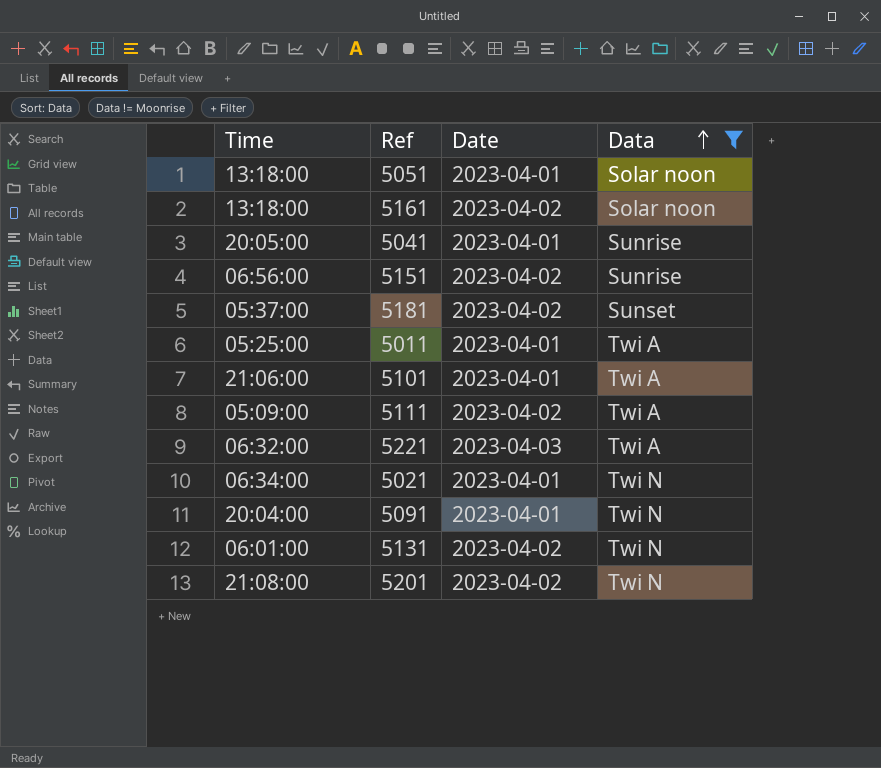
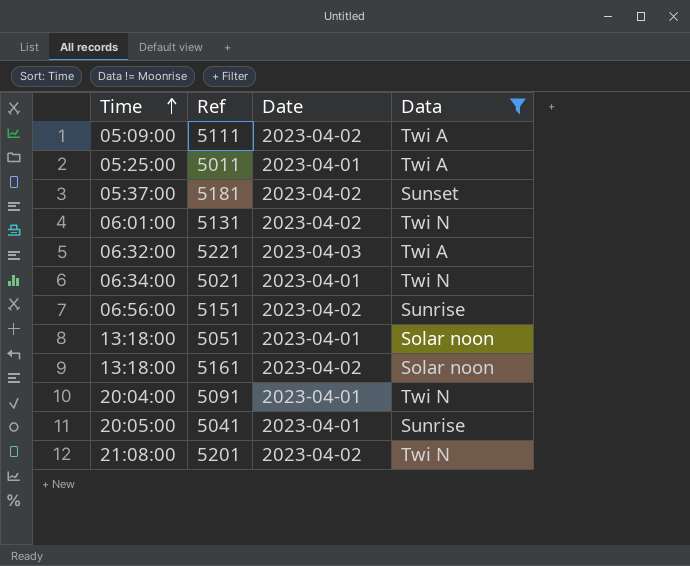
row order: Data ascending -> Time ascending
row 5101: 21:06:00 | 2023-04-01 | Twi A -> none

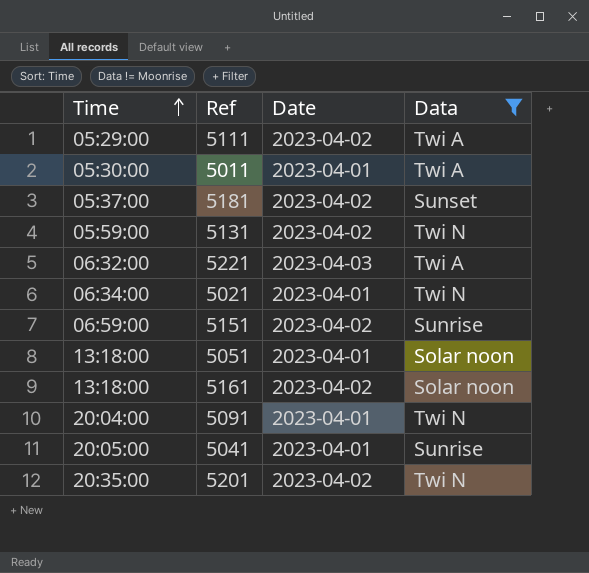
5111 | Time: 05:09:00 -> 05:29:00
5011 | Time: 05:25:00 -> 05:30:00
5131 | Time: 06:01:00 -> 05:59:00
5151 | Time: 06:56:00 -> 06:59:00
5201 | Time: 21:08:00 -> 20:35:00

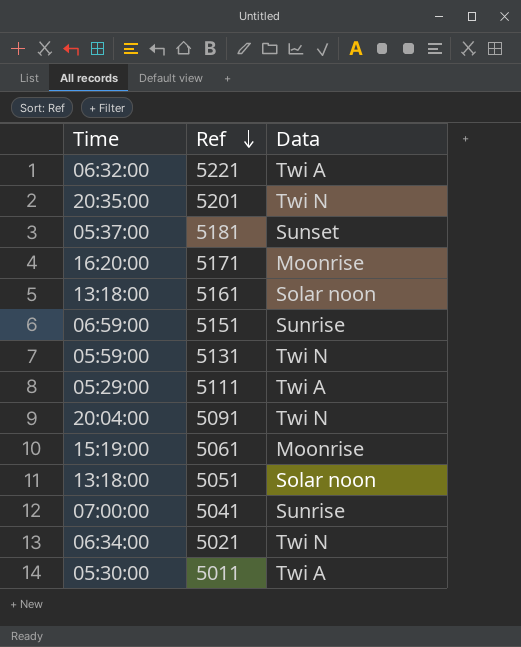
filter: Data != Moonrise -> none
row order: Time ascending -> Ref descending
column Date | position: 3 -> none
5041 | Time: 20:05:00 -> 07:00:00

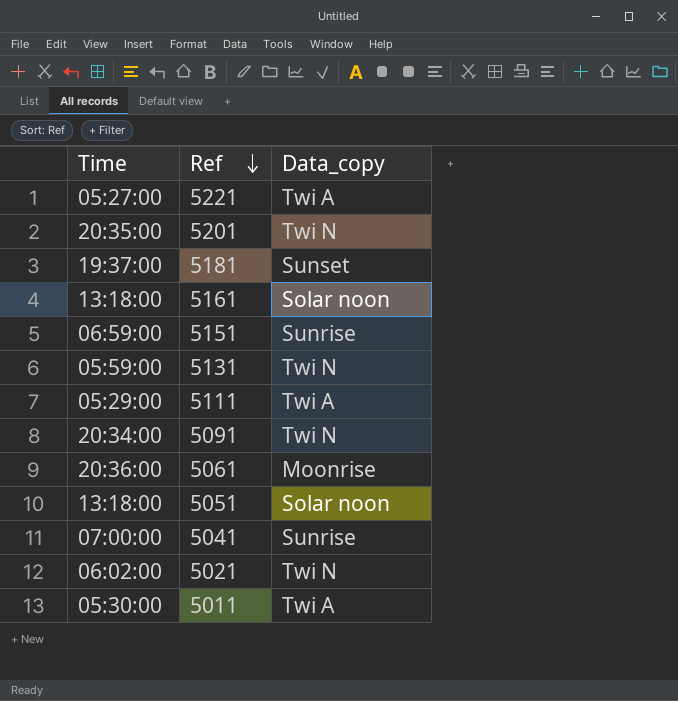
column name: Data -> Data_copy
row 5171: 16:20:00 | Moonrise -> none
5221 | Time: 06:32:00 -> 05:27:00
5181 | Time: 05:37:00 -> 19:37:00
5091 | Time: 20:04:00 -> 20:34:00
5061 | Time: 15:19:00 -> 20:36:00
5021 | Time: 06:34:00 -> 06:02:00

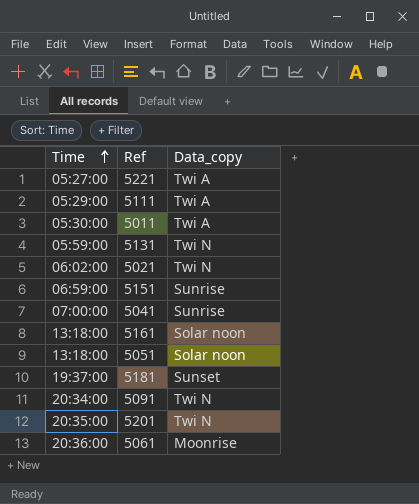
row order: Ref descending -> Time ascending

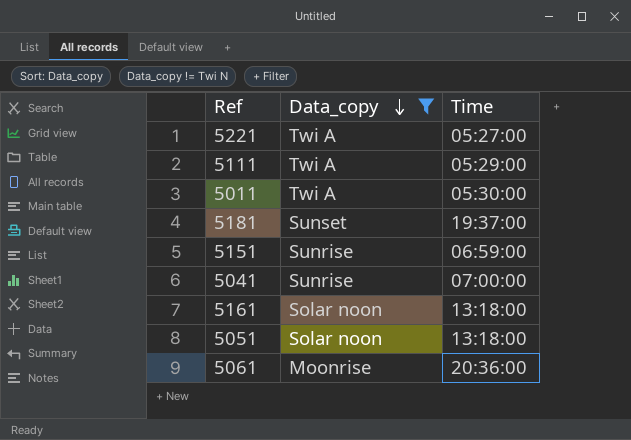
filter: none -> Data_copy != Twi N
row order: Time ascending -> Data_copy descending
column Time | position: 1 -> 3

